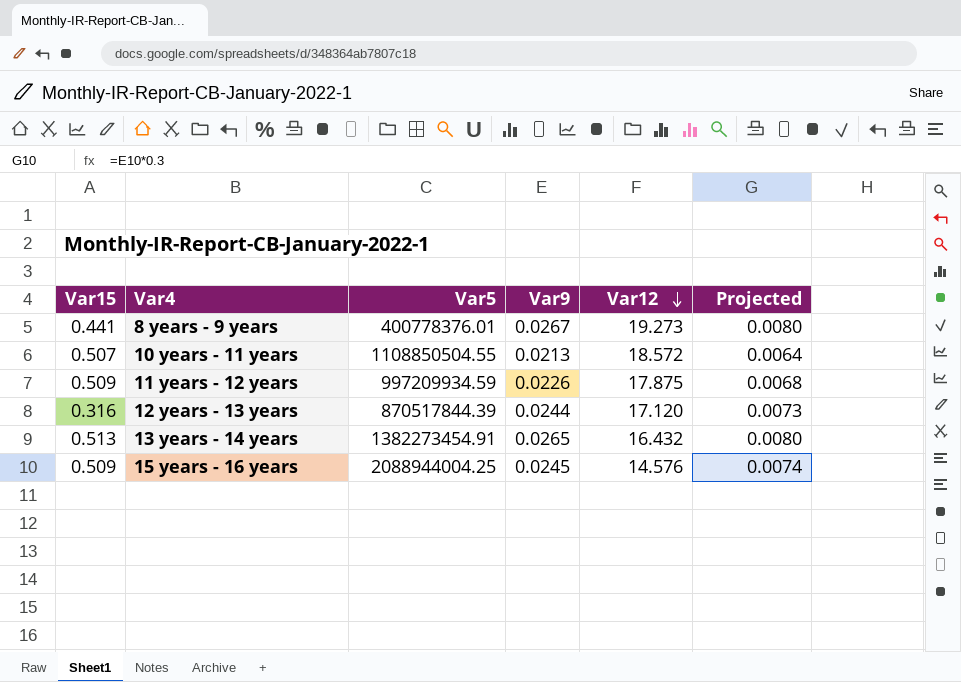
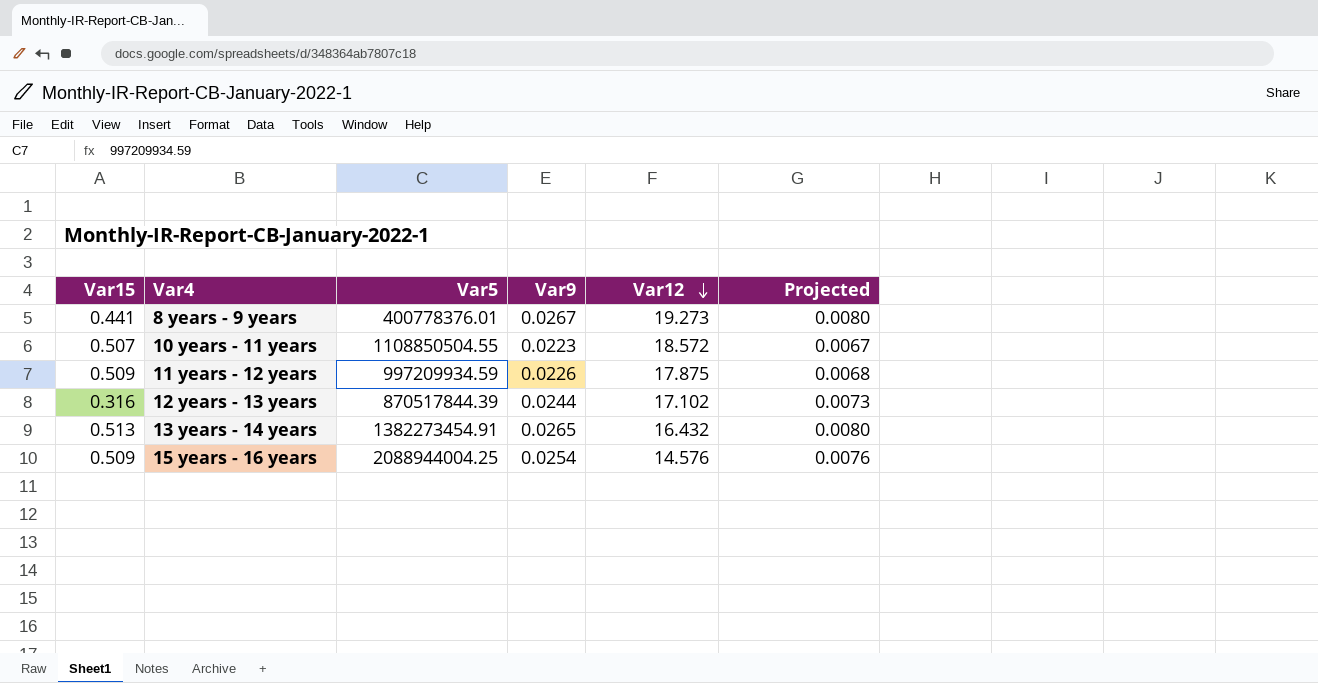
10 years - 11 years | Var9: 0.0213 -> 0.0223
10 years - 11 years | Projected: 0.0064 -> 0.0067
12 years - 13 years | Var12: 17.120 -> 17.102
15 years - 16 years | Var9: 0.0245 -> 0.0254
15 years - 16 years | Projected: 0.0074 -> 0.0076

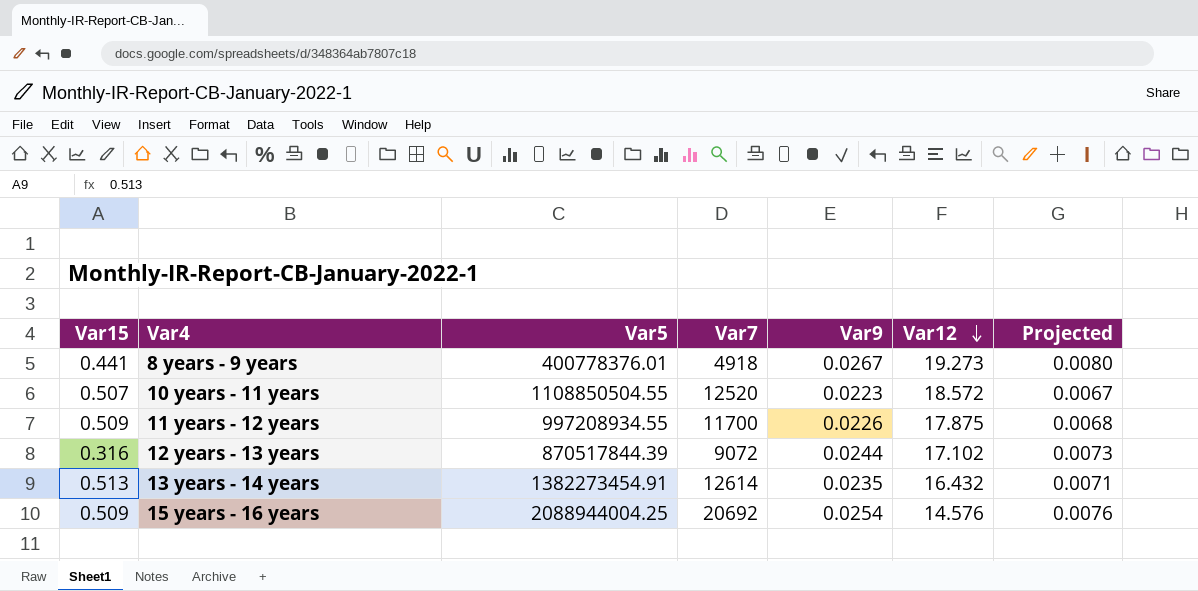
column Var7 | position: none -> 4
11 years - 12 years | Var5: 997209934.59 -> 997208934.55
13 years - 14 years | Var9: 0.0265 -> 0.0235
13 years - 14 years | Projected: 0.0080 -> 0.0071

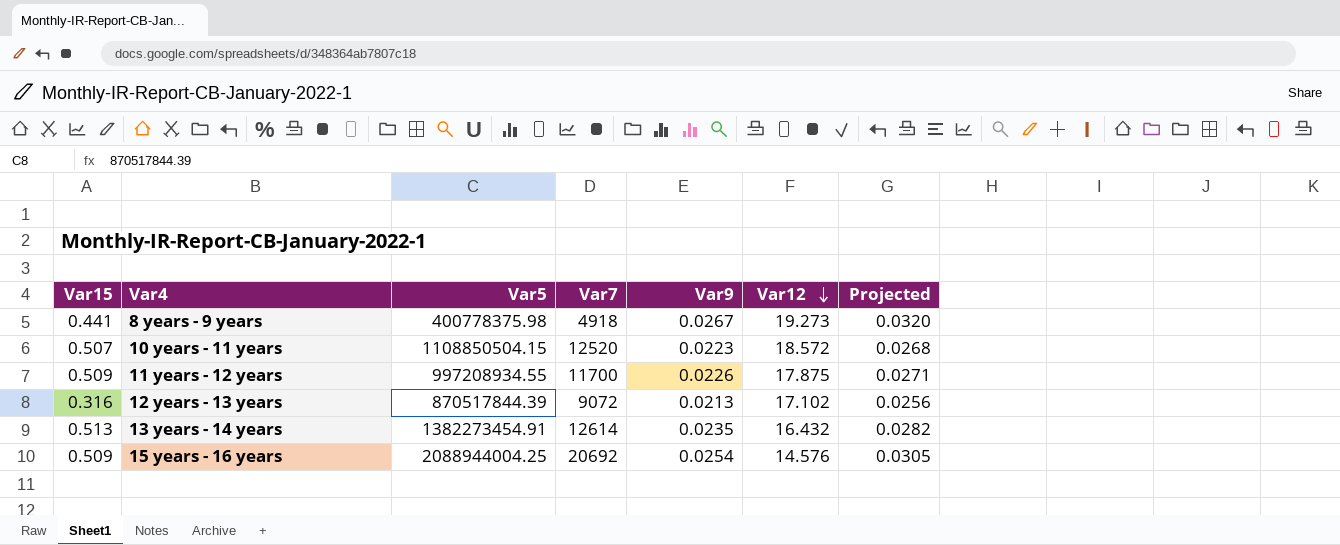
column Projected | formula: [Var9] * 0.3 -> [Var9] * 1.2
8 years - 9 years | Var5: 400778376.01 -> 400778375.98
10 years - 11 years | Var5: 1108850504.55 -> 1108850504.15
12 years - 13 years | Var9: 0.0244 -> 0.0213

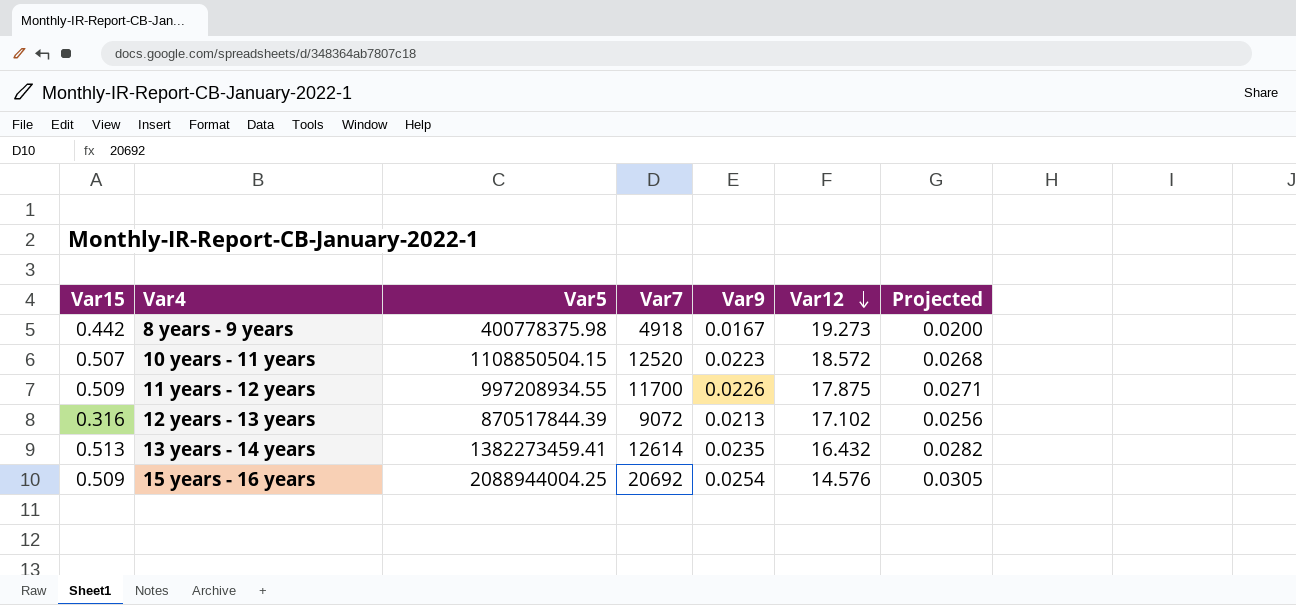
8 years - 9 years | Var15: 0.441 -> 0.442
8 years - 9 years | Var9: 0.0267 -> 0.0167
8 years - 9 years | Projected: 0.0320 -> 0.0200
13 years - 14 years | Var5: 1382273454.91 -> 1382273459.41

